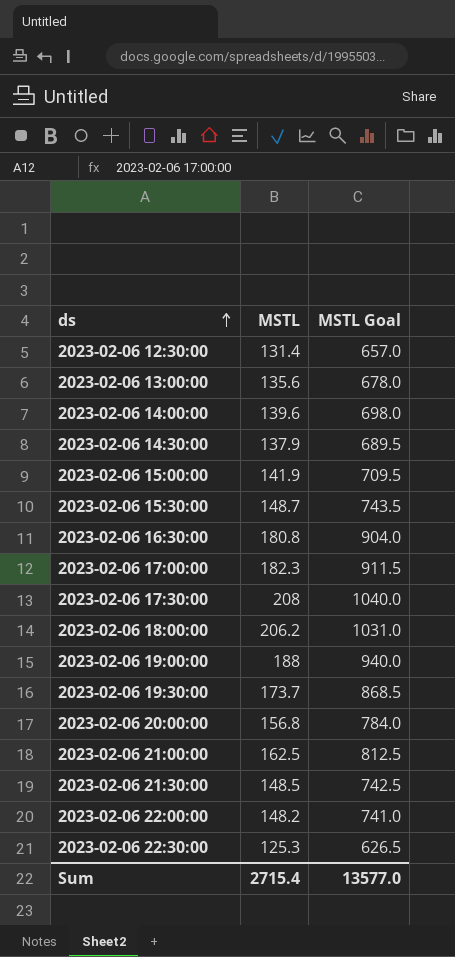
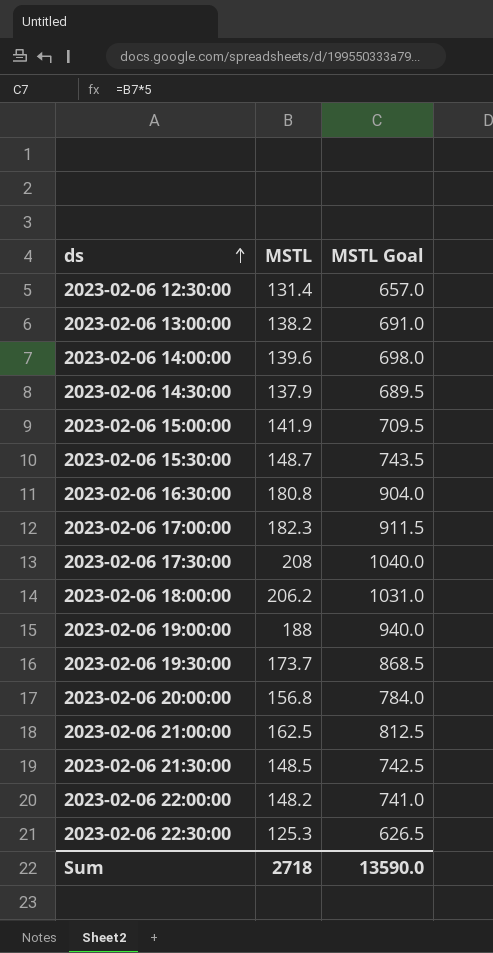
2023-02-06 13:00:00 | MSTL: 135.6 -> 138.2
2023-02-06 13:00:00 | MSTL Goal: 678.0 -> 691.0
Sum | MSTL: 2715.4 -> 2718
Sum | MSTL Goal: 13577.0 -> 13590.0

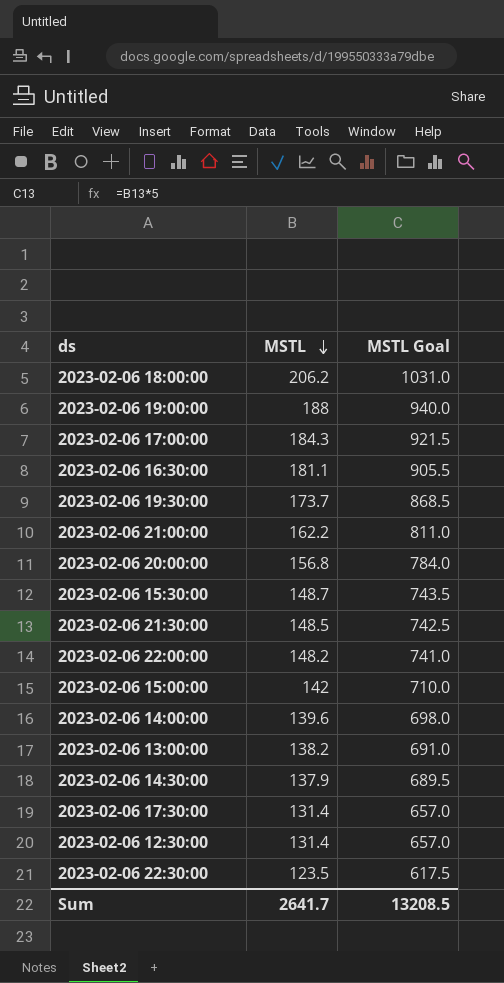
row order: ds ascending -> MSTL descending
2023-02-06 17:00:00 | MSTL: 182.3 -> 184.3
2023-02-06 17:00:00 | MSTL Goal: 911.5 -> 921.5
2023-02-06 16:30:00 | MSTL: 180.8 -> 181.1
2023-02-06 16:30:00 | MSTL Goal: 904.0 -> 905.5
2023-02-06 21:00:00 | MSTL: 162.5 -> 162.2
2023-02-06 21:00:00 | MSTL Goal: 812.5 -> 811.0
2023-02-06 15:00:00 | MSTL: 141.9 -> 142
2023-02-06 15:00:00 | MSTL Goal: 709.5 -> 710.0
2023-02-06 17:30:00 | MSTL: 208 -> 131.4
2023-02-06 17:30:00 | MSTL Goal: 1040.0 -> 657.0
2023-02-06 22:30:00 | MSTL: 125.3 -> 123.5
2023-02-06 22:30:00 | MSTL Goal: 626.5 -> 617.5
Sum | MSTL: 2718 -> 2641.7
Sum | MSTL Goal: 13590.0 -> 13208.5

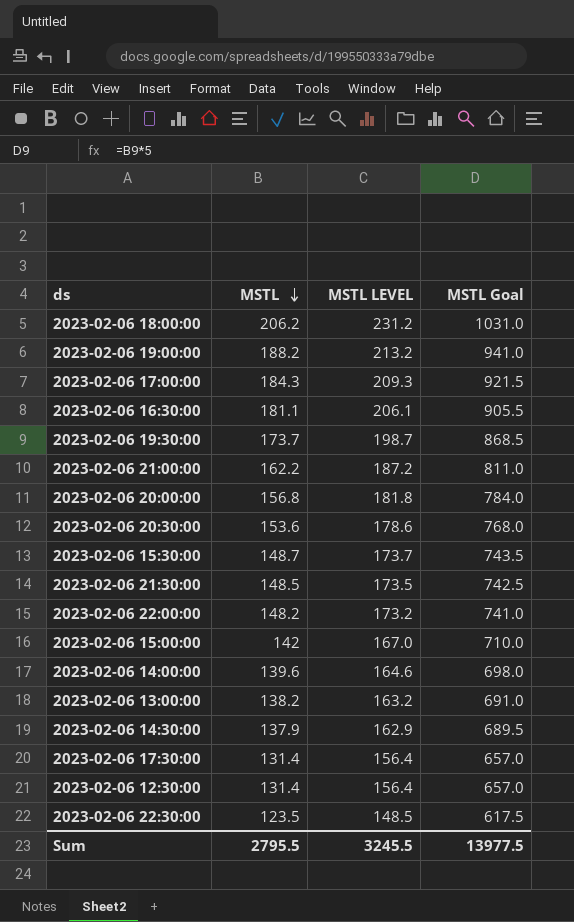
column MSTL LEVEL | formula: none -> [MSTL] + 25
2023-02-06 19:00:00 | MSTL: 188 -> 188.2
2023-02-06 19:00:00 | MSTL Goal: 940.0 -> 941.0
row 2023-02-06 20:30:00: none -> 153.6 | 178.6 | 768.0
Sum | MSTL: 2641.7 -> 2795.5
Sum | MSTL Goal: 13208.5 -> 13977.5

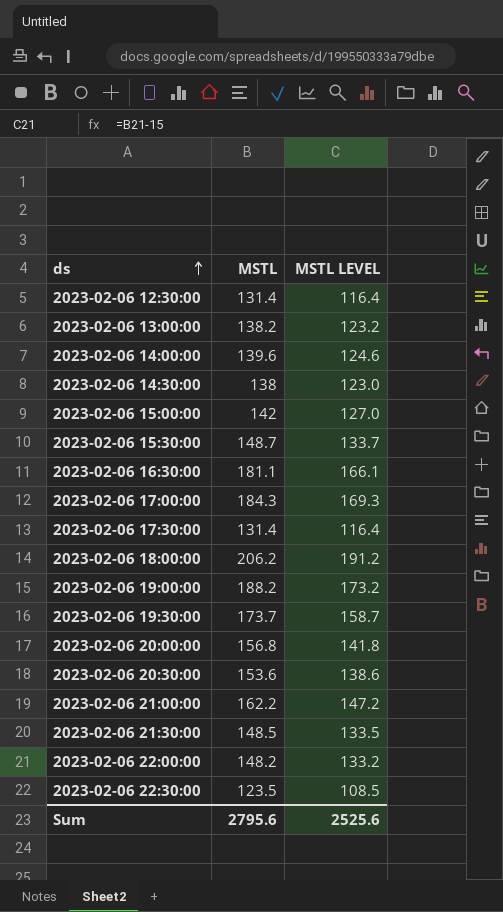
row order: MSTL descending -> ds ascending
column MSTL Goal | formula: [MSTL] * 5 -> none
column MSTL LEVEL | formula: [MSTL] + 25 -> [MSTL] - 15
2023-02-06 14:30:00 | MSTL: 137.9 -> 138
Sum | MSTL: 2795.5 -> 2795.6
Sum | MSTL LEVEL: 3245.5 -> 2525.6

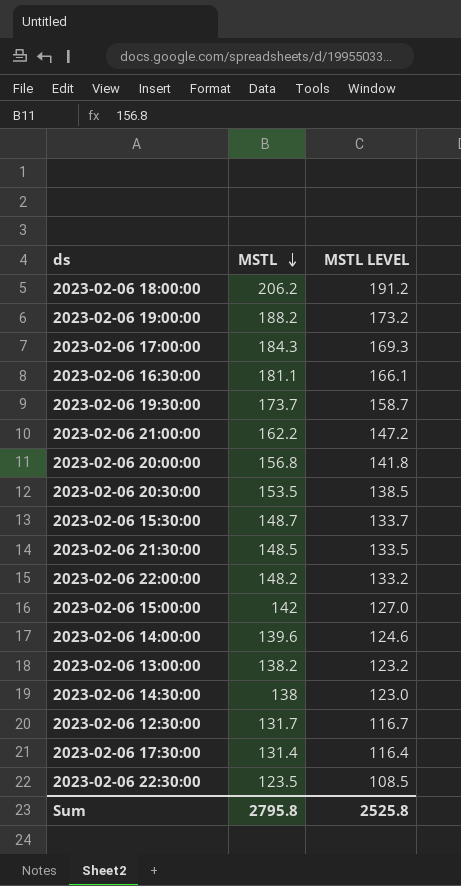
row order: ds ascending -> MSTL descending
2023-02-06 20:30:00 | MSTL: 153.6 -> 153.5
2023-02-06 20:30:00 | MSTL LEVEL: 138.6 -> 138.5
2023-02-06 12:30:00 | MSTL: 131.4 -> 131.7
2023-02-06 12:30:00 | MSTL LEVEL: 116.4 -> 116.7
Sum | MSTL: 2795.6 -> 2795.8
Sum | MSTL LEVEL: 2525.6 -> 2525.8

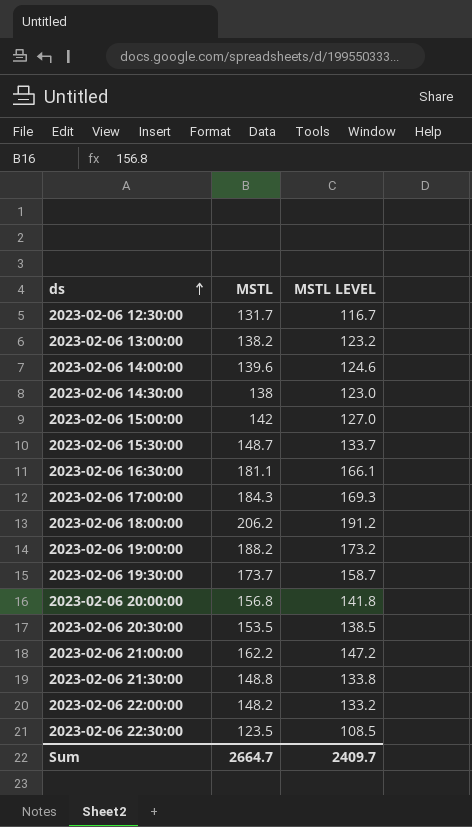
row order: MSTL descending -> ds ascending
row 2023-02-06 17:30:00: 131.4 | 116.4 -> none
2023-02-06 21:30:00 | MSTL: 148.5 -> 148.8
2023-02-06 21:30:00 | MSTL LEVEL: 133.5 -> 133.8
Sum | MSTL: 2795.8 -> 2664.7
Sum | MSTL LEVEL: 2525.8 -> 2409.7

